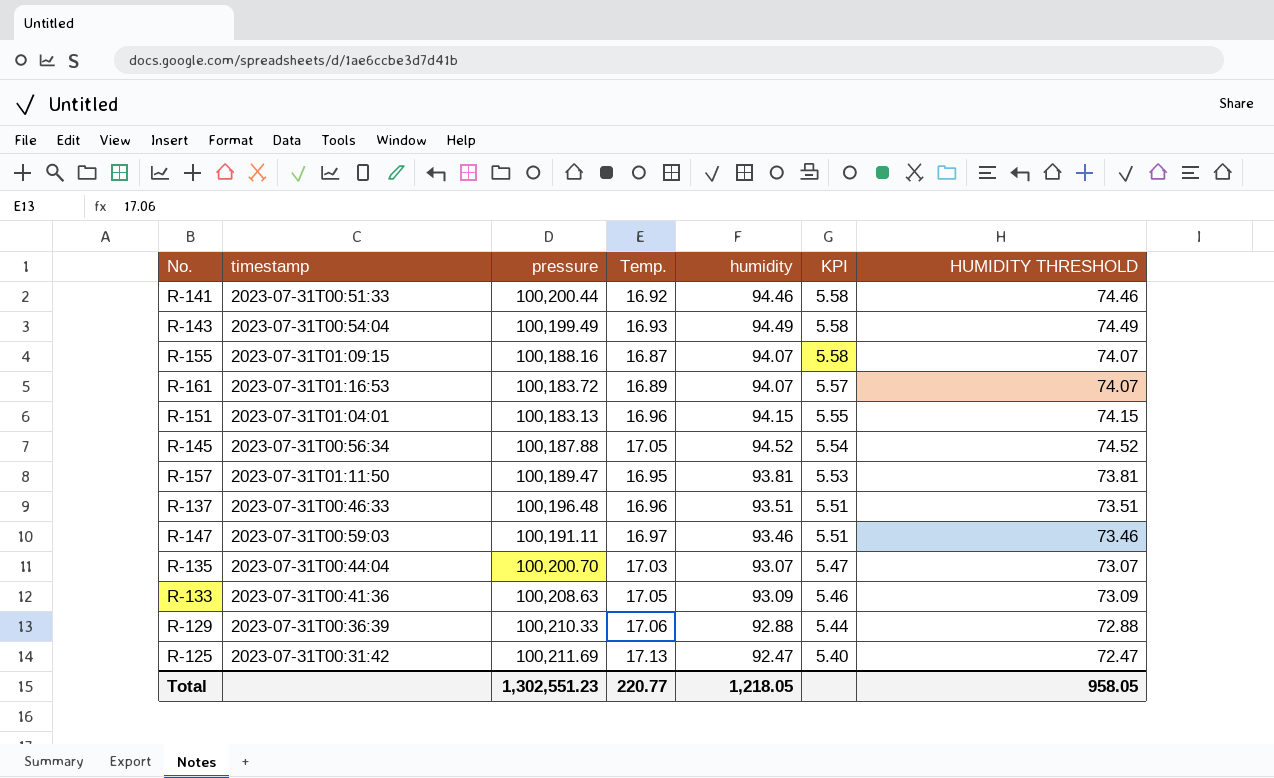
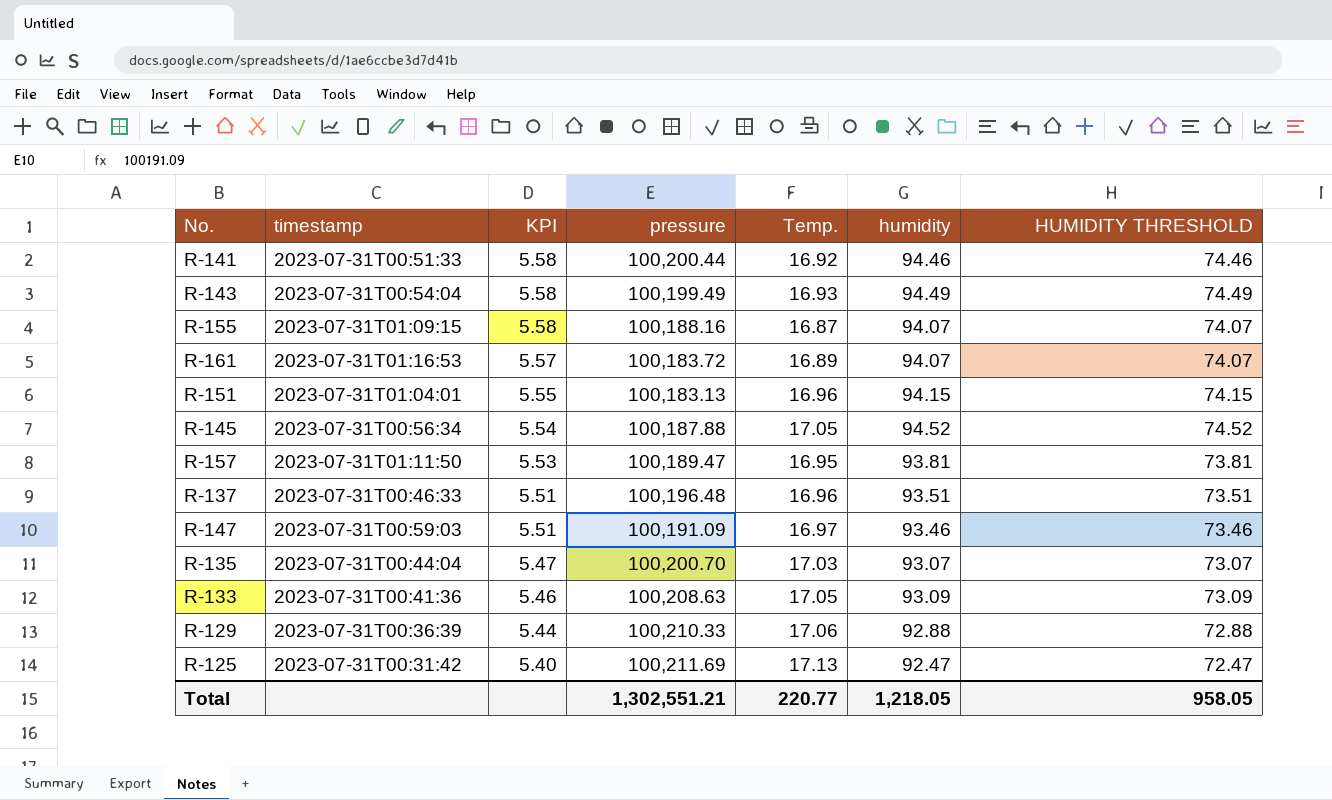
column KPI | position: 6 -> 3
R-147 | pressure: 100,191.11 -> 100,191.09
Total | pressure: 1,302,551.23 -> 1,302,551.21

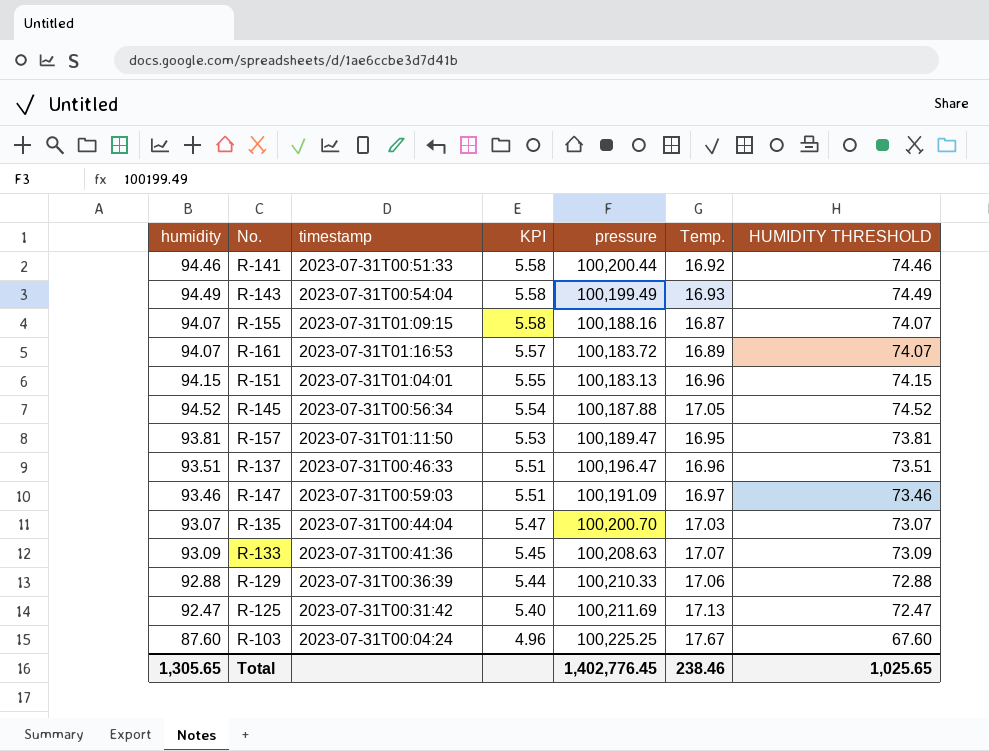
column humidity | position: 6 -> 1
R-137 | pressure: 100,196.48 -> 100,196.47
R-133 | KPI: 5.46 -> 5.45
R-133 | Temp.: 17.05 -> 17.07
row R-103: none -> 87.60 | 2023-07-31T00:04:24 | 4.96 | 100,225.25 | 17.67 | 67.60
Total | humidity: 1,218.05 -> 1,305.65
Total | pressure: 1,302,551.21 -> 1,402,776.45
Total | Temp.: 220.77 -> 238.46
Total | HUMIDITY THRESHOLD: 958.05 -> 1,025.65

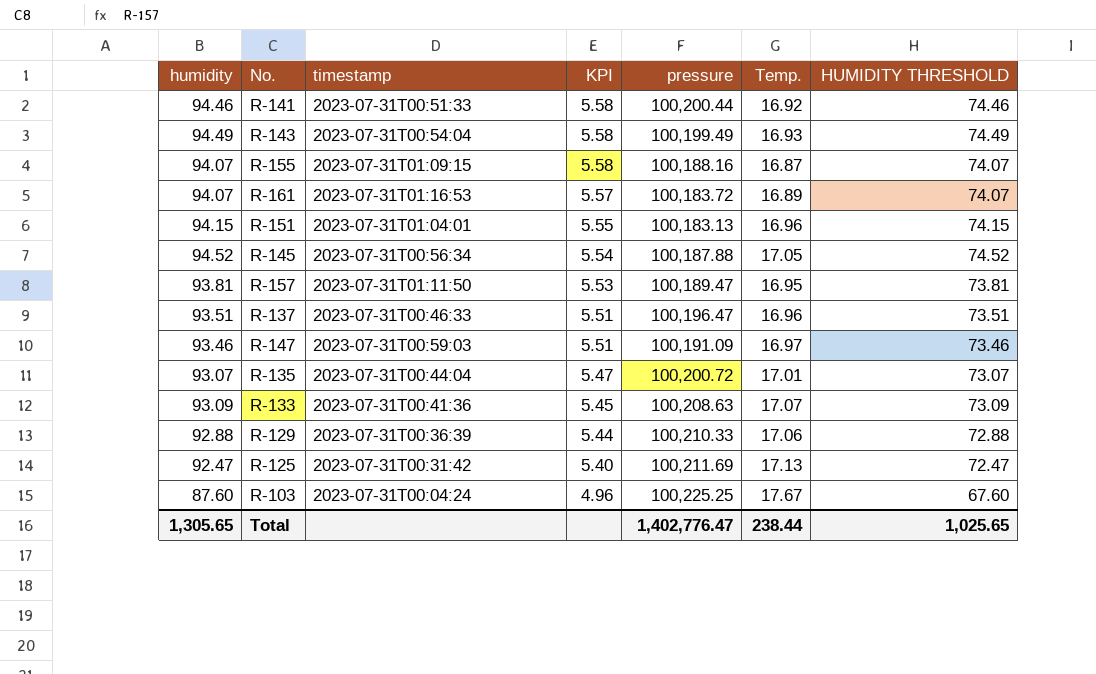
R-135 | pressure: 100,200.70 -> 100,200.72
R-135 | Temp.: 17.03 -> 17.01
Total | pressure: 1,402,776.45 -> 1,402,776.47
Total | Temp.: 238.46 -> 238.44

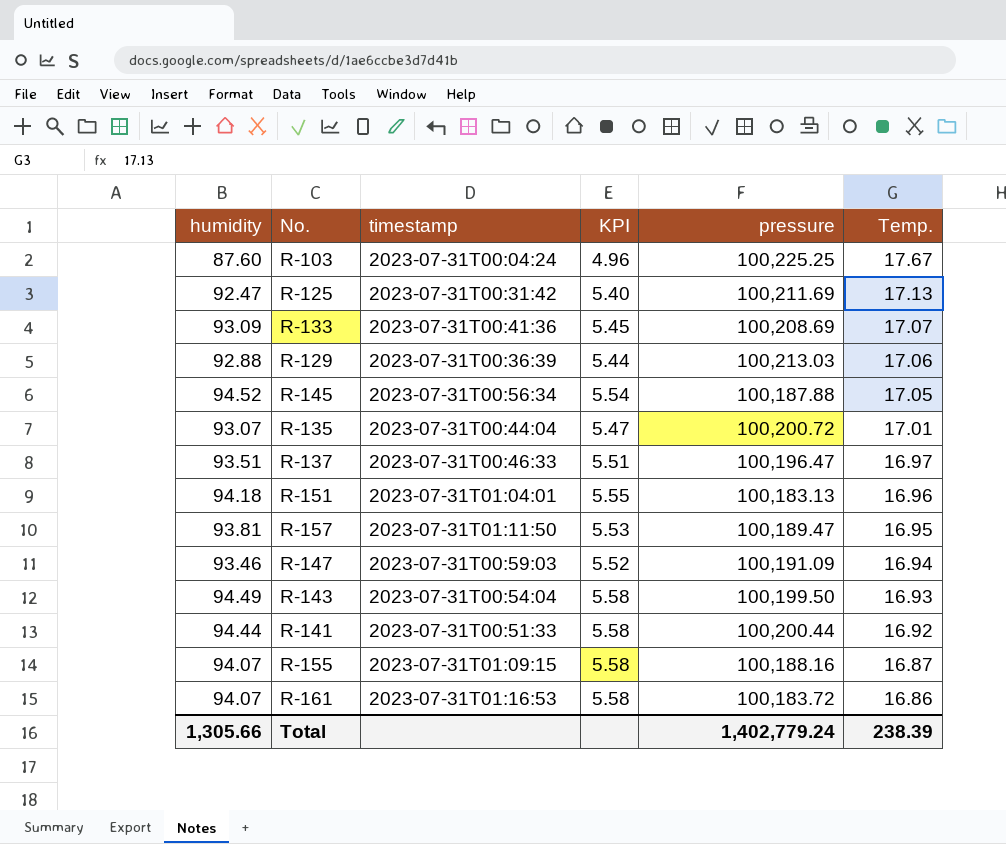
row order: KPI descending -> Temp. descending
column HUMIDITY THRESHOLD | formula: [humidity] - 20 -> none
R-133 | pressure: 100,208.63 -> 100,208.69
R-129 | pressure: 100,210.33 -> 100,213.03
R-137 | Temp.: 16.96 -> 16.97
R-151 | humidity: 94.15 -> 94.18
R-147 | KPI: 5.51 -> 5.52
R-147 | Temp.: 16.97 -> 16.94
R-143 | pressure: 100,199.49 -> 100,199.50
R-141 | humidity: 94.46 -> 94.44
R-161 | KPI: 5.57 -> 5.58
R-161 | Temp.: 16.89 -> 16.86
Total | humidity: 1,305.65 -> 1,305.66
Total | pressure: 1,402,776.47 -> 1,402,779.24
Total | Temp.: 238.44 -> 238.39

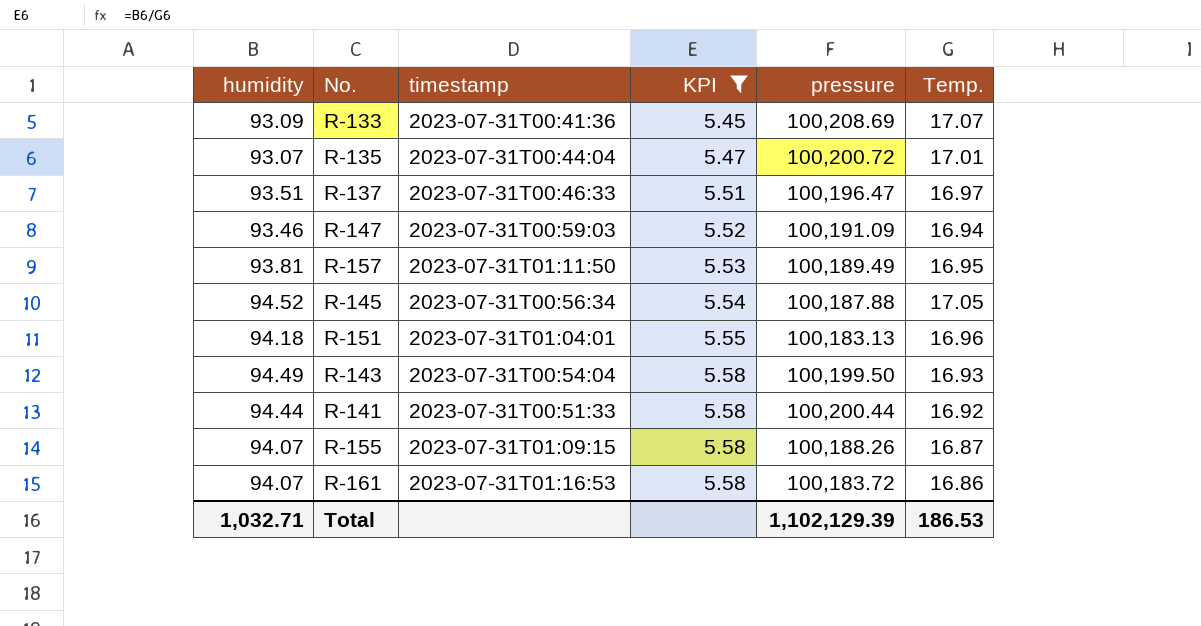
filter: none -> KPI >= 5.45
row order: Temp. descending -> KPI ascending
R-157 | pressure: 100,189.47 -> 100,189.49
R-155 | pressure: 100,188.16 -> 100,188.26
Total | humidity: 1,305.66 -> 1,032.71
Total | pressure: 1,402,779.24 -> 1,102,129.39
Total | Temp.: 238.39 -> 186.53

